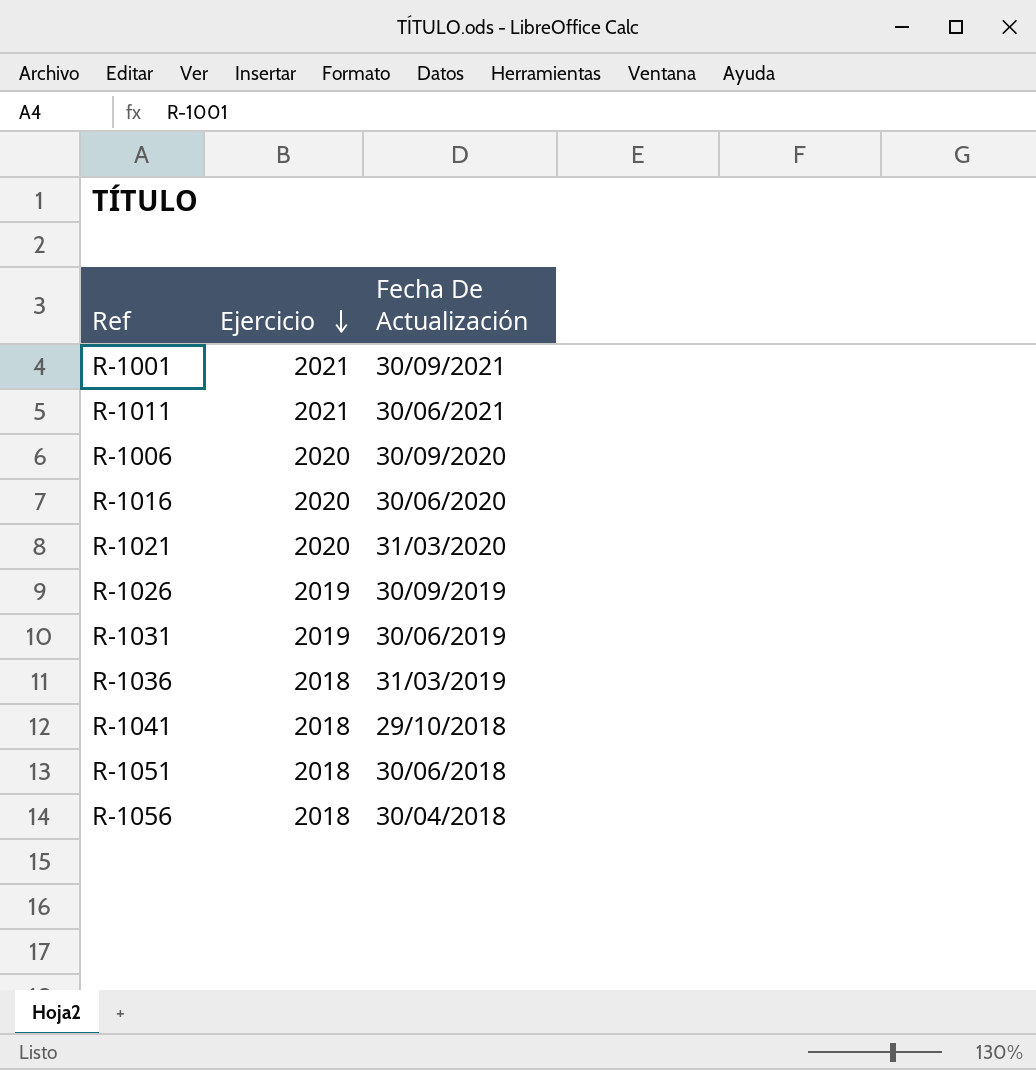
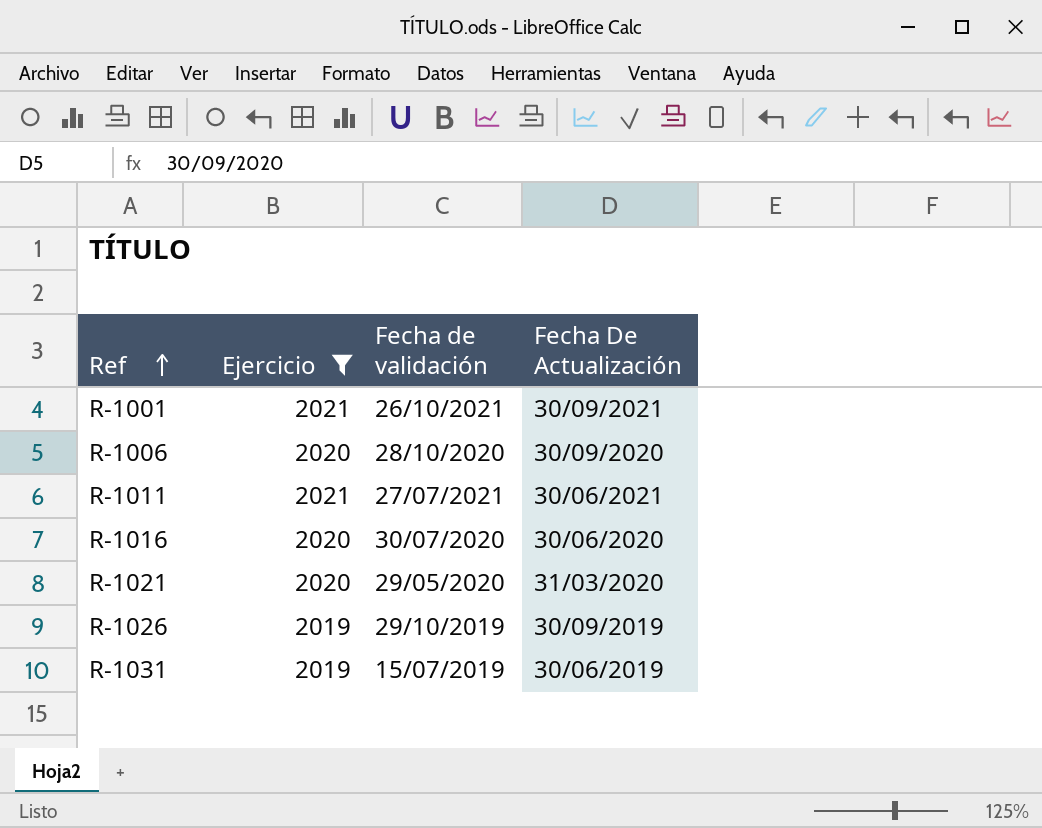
filter: none -> Ejercicio != 2018
row order: Ejercicio descending -> Ref ascending
column Fecha de validación | position: none -> 3

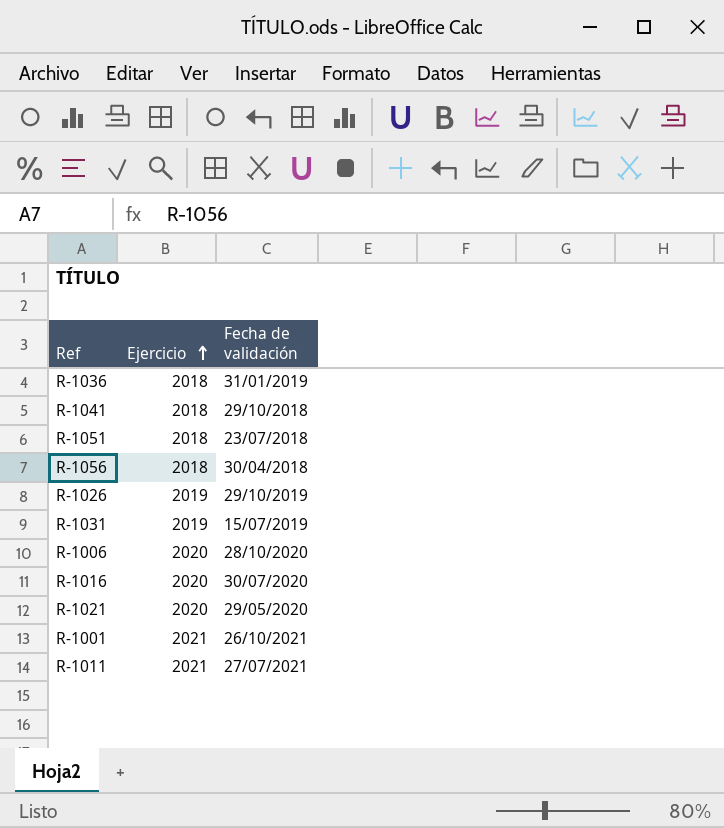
filter: Ejercicio != 2018 -> none
row order: Ref ascending -> Ejercicio ascending
column Fecha De Actualización | position: 4 -> none

